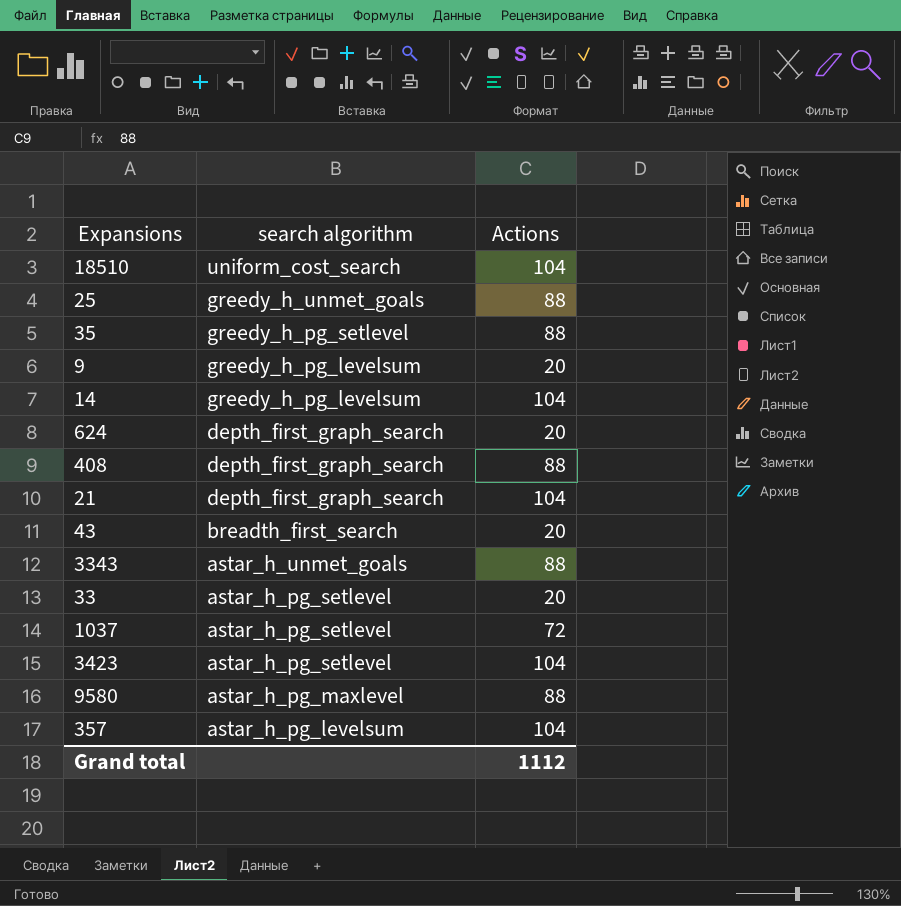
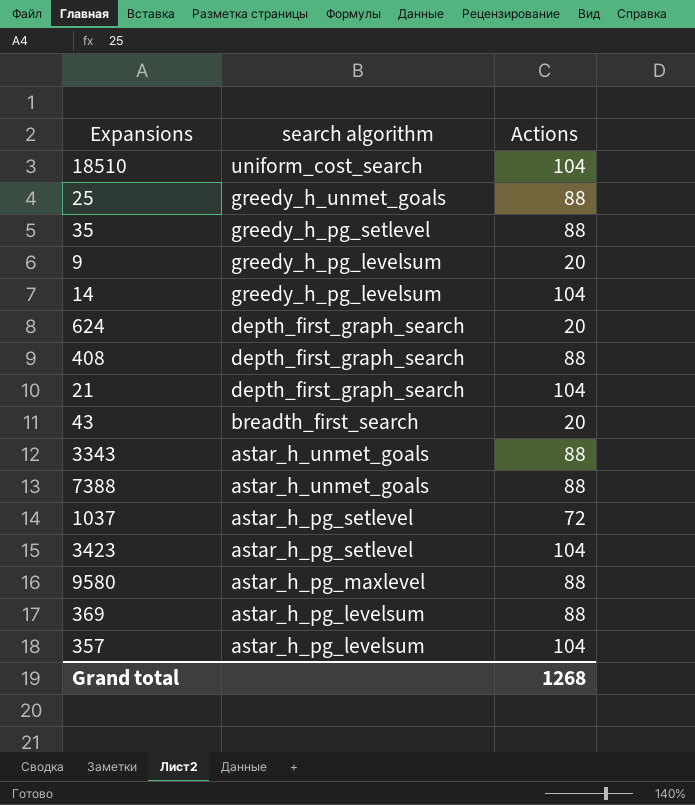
row 33: astar_h_pg_setlevel | 20 -> none
row 7388: none -> astar_h_unmet_goals | 88
row 369: none -> astar_h_pg_levelsum | 88
Grand total | Actions: 1112 -> 1268

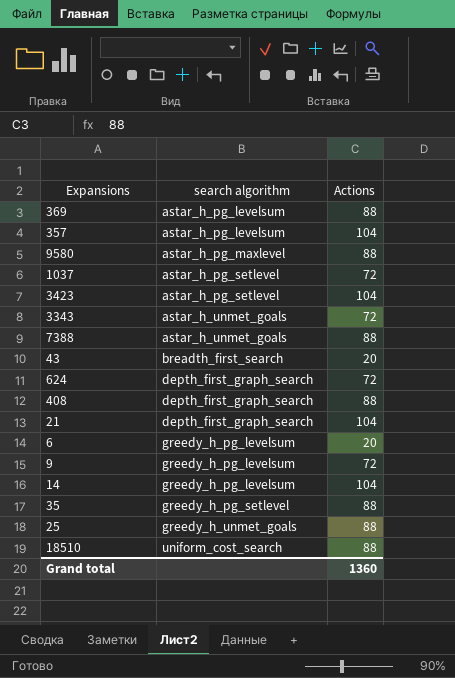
row order: search algorithm descending -> search algorithm ascending
3343 | Actions: 88 -> 72
624 | Actions: 20 -> 72
row 6: none -> greedy_h_pg_levelsum | 20
9 | Actions: 20 -> 72
18510 | Actions: 104 -> 88
Grand total | Actions: 1268 -> 1360

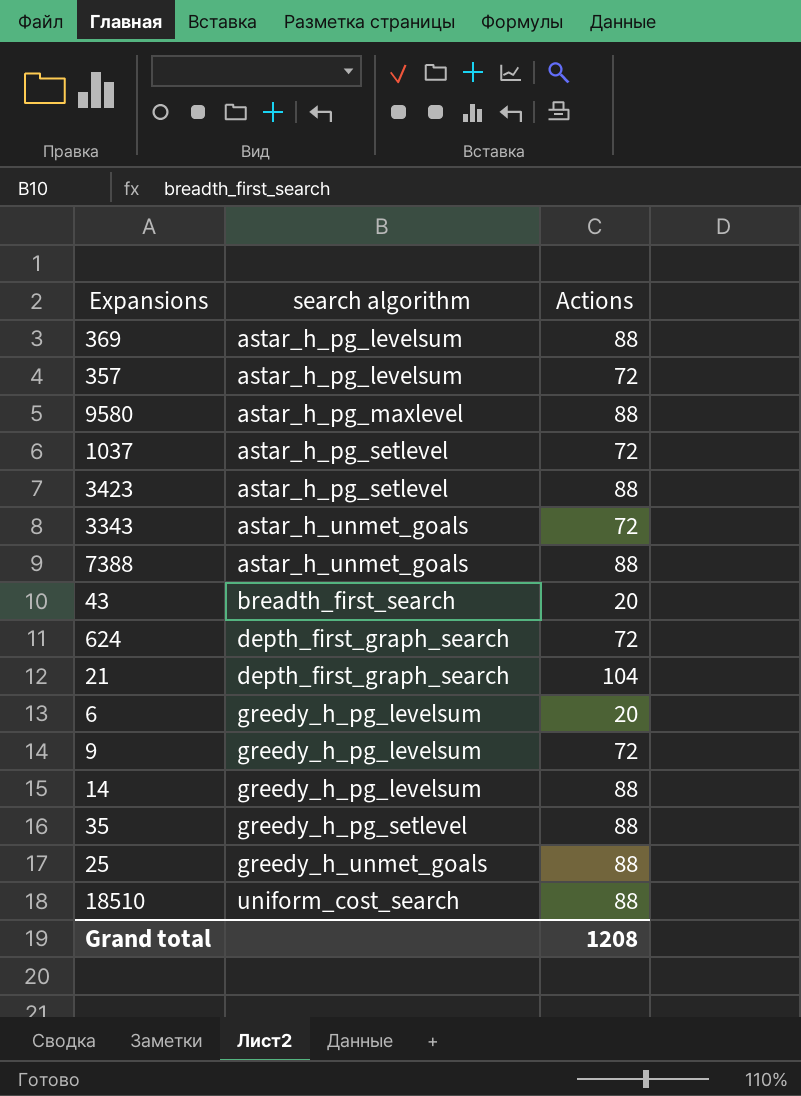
row 408: depth_first_graph_search | 88 -> none
357 | Actions: 104 -> 72
3423 | Actions: 104 -> 88
14 | Actions: 104 -> 88
Grand total | Actions: 1360 -> 1208

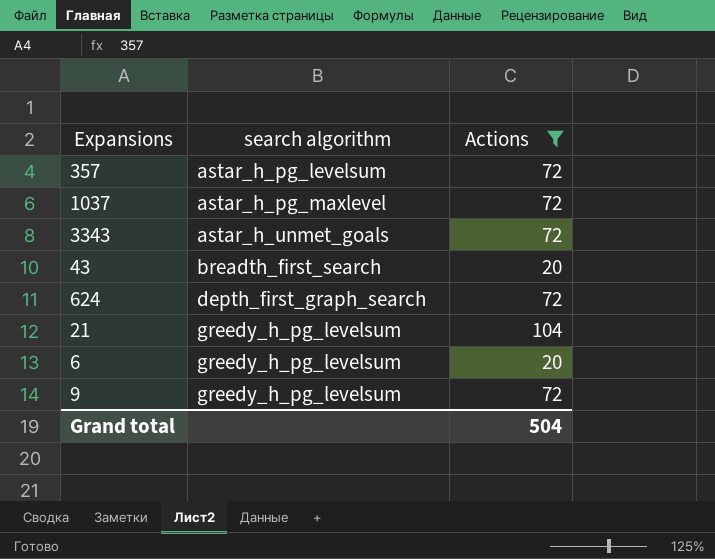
filter: none -> Actions != 88
1037 | search algorithm: astar_h_pg_setlevel -> astar_h_pg_maxlevel
21 | search algorithm: depth_first_graph_search -> greedy_h_pg_levelsum
Grand total | Actions: 1208 -> 504

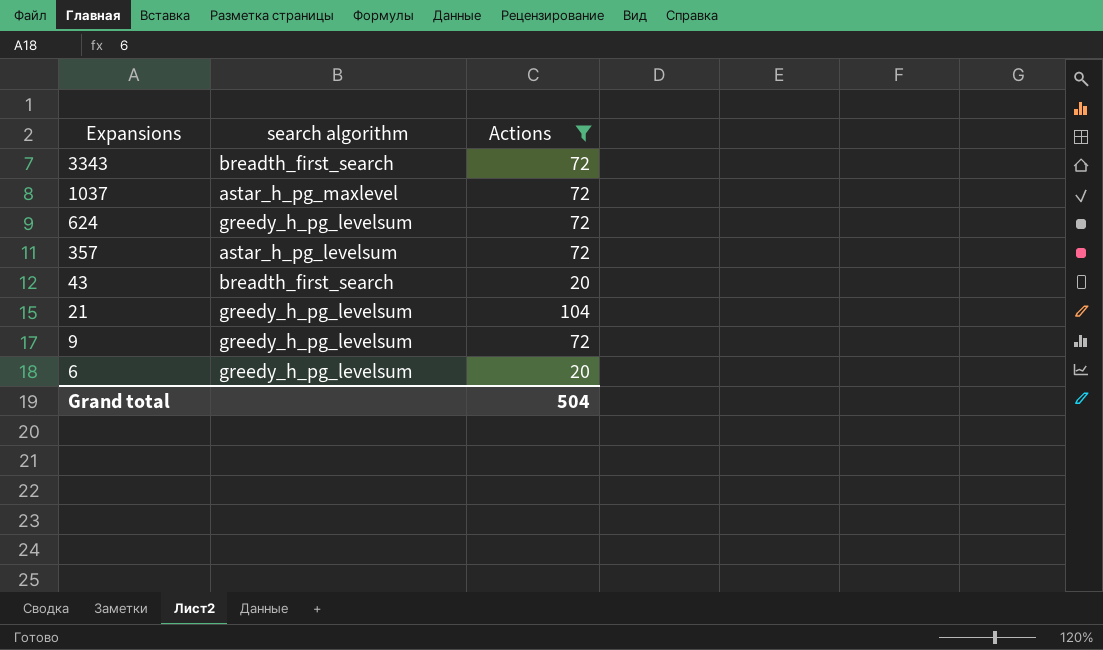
row order: search algorithm ascending -> Expansions descending
3343 | search algorithm: astar_h_unmet_goals -> breadth_first_search
624 | search algorithm: depth_first_graph_search -> greedy_h_pg_levelsum

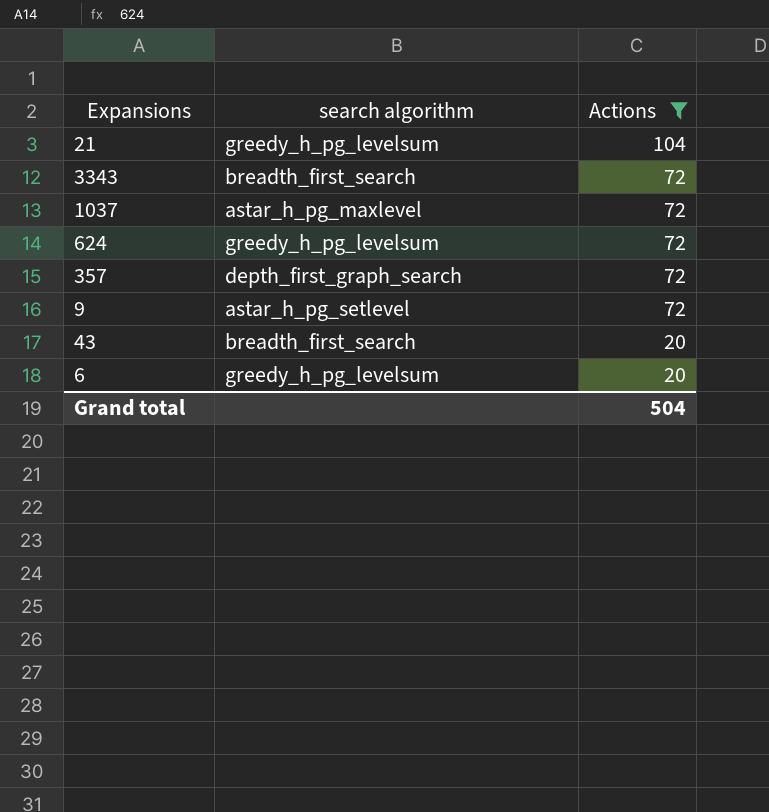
row order: Expansions descending -> Actions descending
357 | search algorithm: astar_h_pg_levelsum -> depth_first_graph_search
9 | search algorithm: greedy_h_pg_levelsum -> astar_h_pg_setlevel

